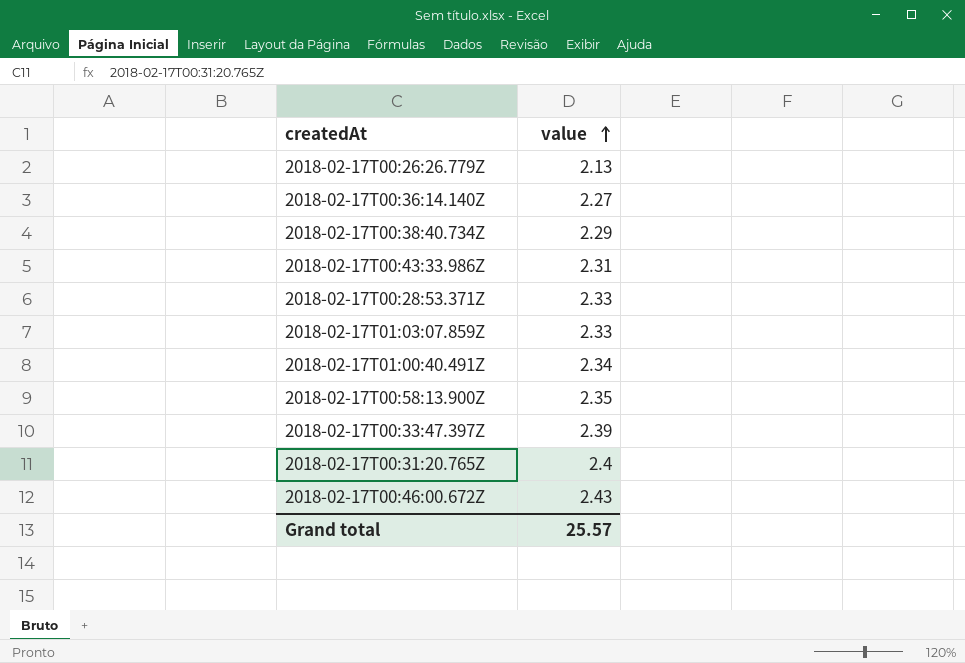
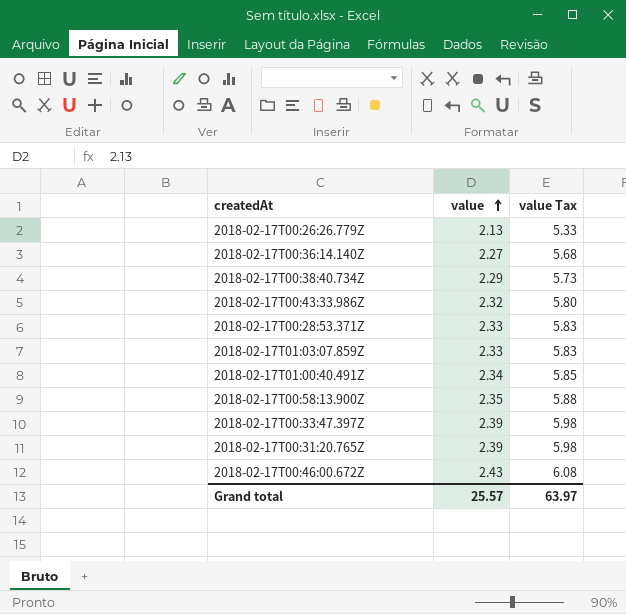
column value Tax | formula: none -> [value] * 2.5
2018-02-17T00:43:33.986Z | value: 2.31 -> 2.32
2018-02-17T00:31:20.765Z | value: 2.4 -> 2.39

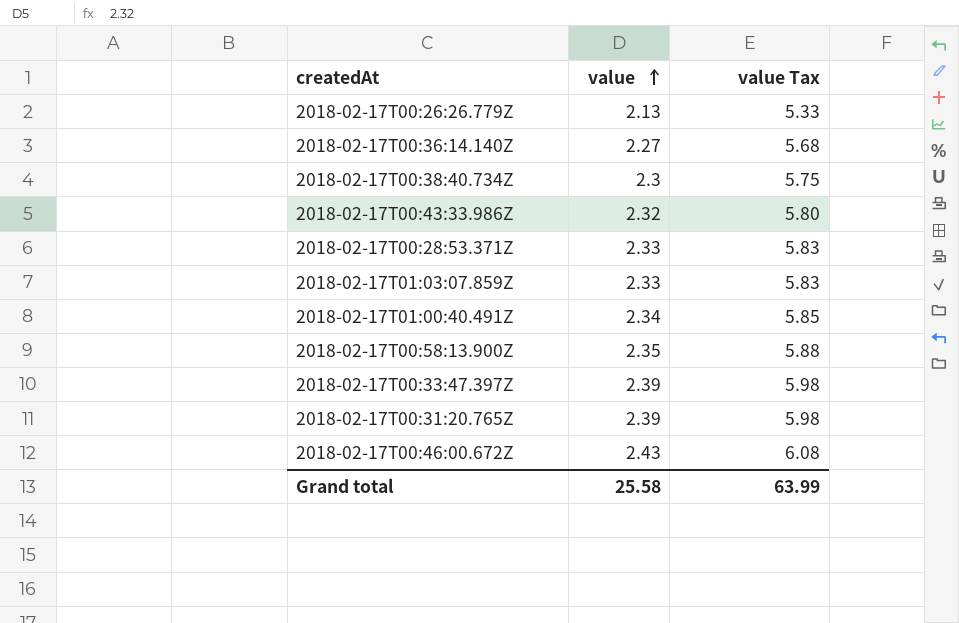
2018-02-17T00:38:40.734Z | value: 2.29 -> 2.3
2018-02-17T00:38:40.734Z | value Tax: 5.73 -> 5.75
Grand total | value: 25.57 -> 25.58
Grand total | value Tax: 63.97 -> 63.99

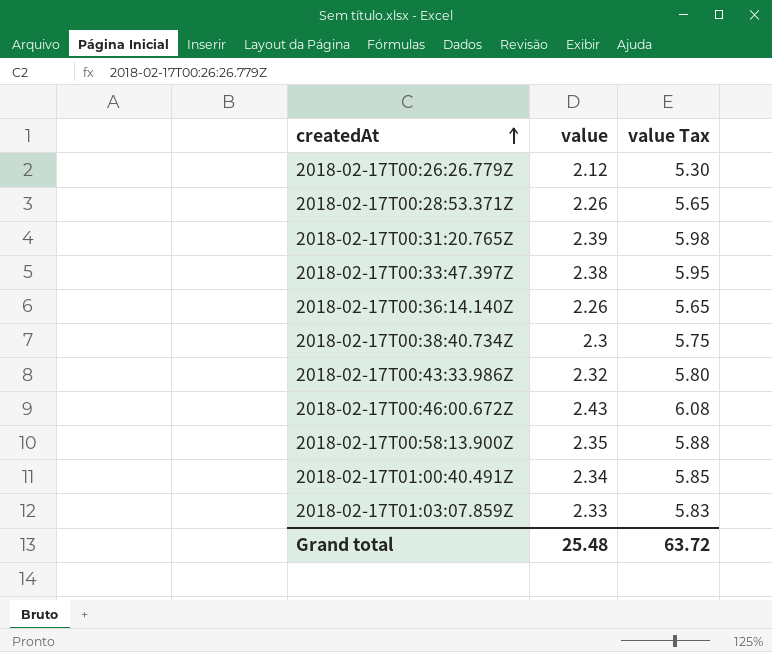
row order: value ascending -> createdAt ascending
2018-02-17T00:26:26.779Z | value: 2.13 -> 2.12
2018-02-17T00:26:26.779Z | value Tax: 5.33 -> 5.30
2018-02-17T00:28:53.371Z | value: 2.33 -> 2.26
2018-02-17T00:28:53.371Z | value Tax: 5.83 -> 5.65
2018-02-17T00:33:47.397Z | value: 2.39 -> 2.38
2018-02-17T00:33:47.397Z | value Tax: 5.98 -> 5.95
2018-02-17T00:36:14.140Z | value: 2.27 -> 2.26
2018-02-17T00:36:14.140Z | value Tax: 5.68 -> 5.65
Grand total | value: 25.58 -> 25.48
Grand total | value Tax: 63.99 -> 63.72

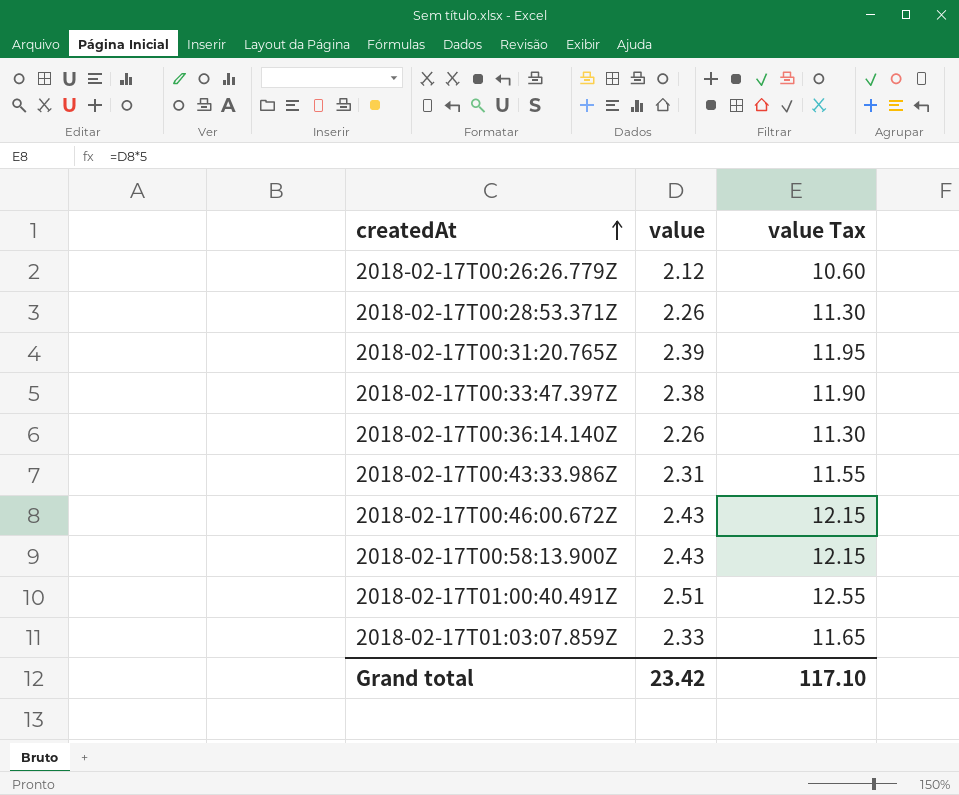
column value Tax | formula: [value] * 2.5 -> [value] * 5
row 2018-02-17T00:38:40.734Z: 2.3 | 5.75 -> none
2018-02-17T00:43:33.986Z | value: 2.32 -> 2.31
2018-02-17T00:58:13.900Z | value: 2.35 -> 2.43
2018-02-17T01:00:40.491Z | value: 2.34 -> 2.51
Grand total | value: 25.48 -> 23.42
Grand total | value Tax: 63.72 -> 117.10

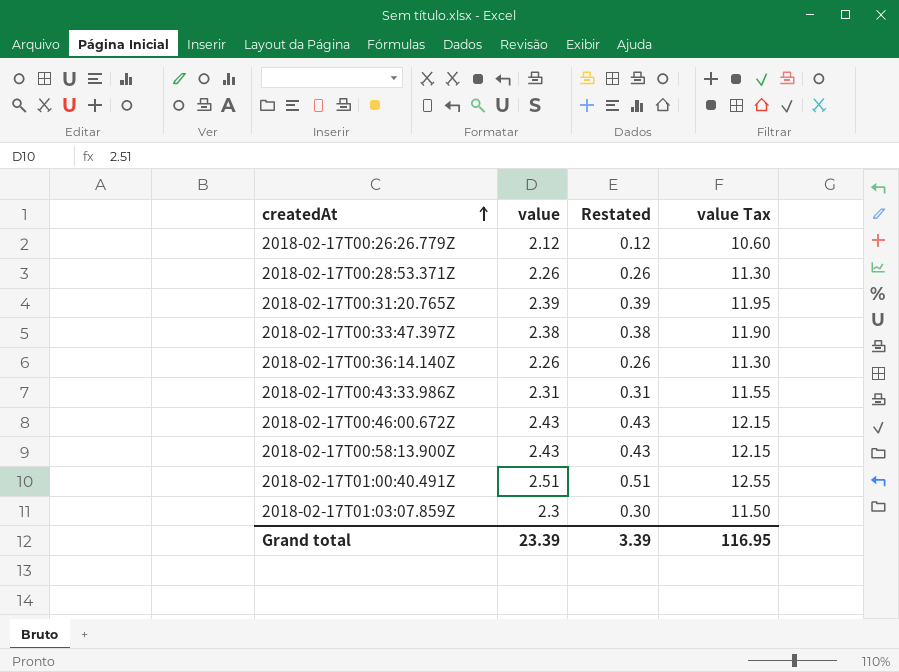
column Restated | formula: none -> [value] - 2
2018-02-17T01:03:07.859Z | value: 2.33 -> 2.3
2018-02-17T01:03:07.859Z | value Tax: 11.65 -> 11.50
Grand total | value: 23.42 -> 23.39
Grand total | value Tax: 117.10 -> 116.95

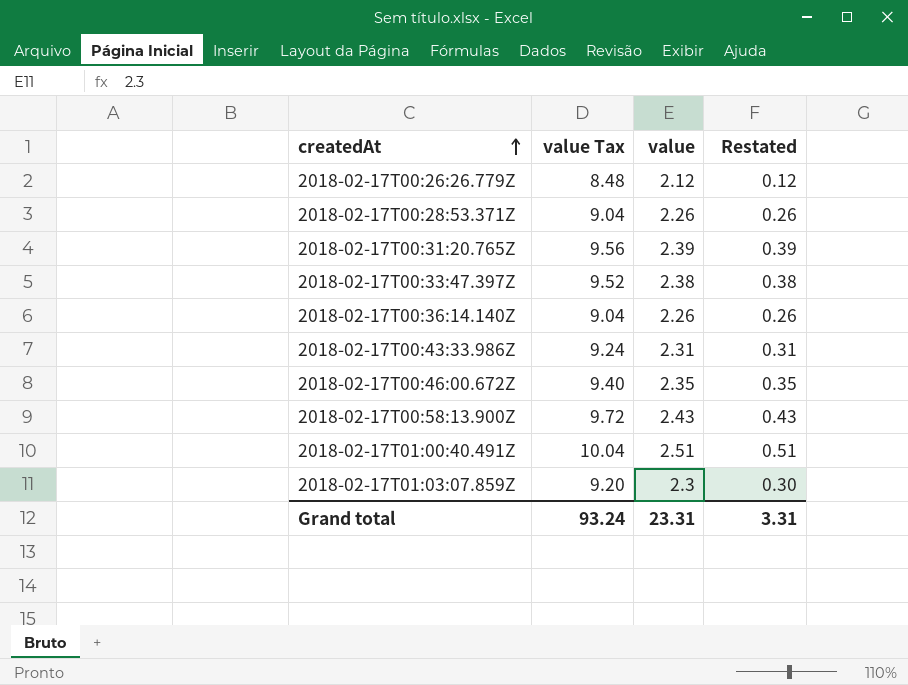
column value Tax | formula: [value] * 5 -> [value] * 4
column value Tax | position: 4 -> 2
2018-02-17T00:46:00.672Z | value: 2.43 -> 2.35
2018-02-17T00:46:00.672Z | Restated: 0.43 -> 0.35
Grand total | value Tax: 116.95 -> 93.24
Grand total | value: 23.39 -> 23.31
Grand total | Restated: 3.39 -> 3.31

